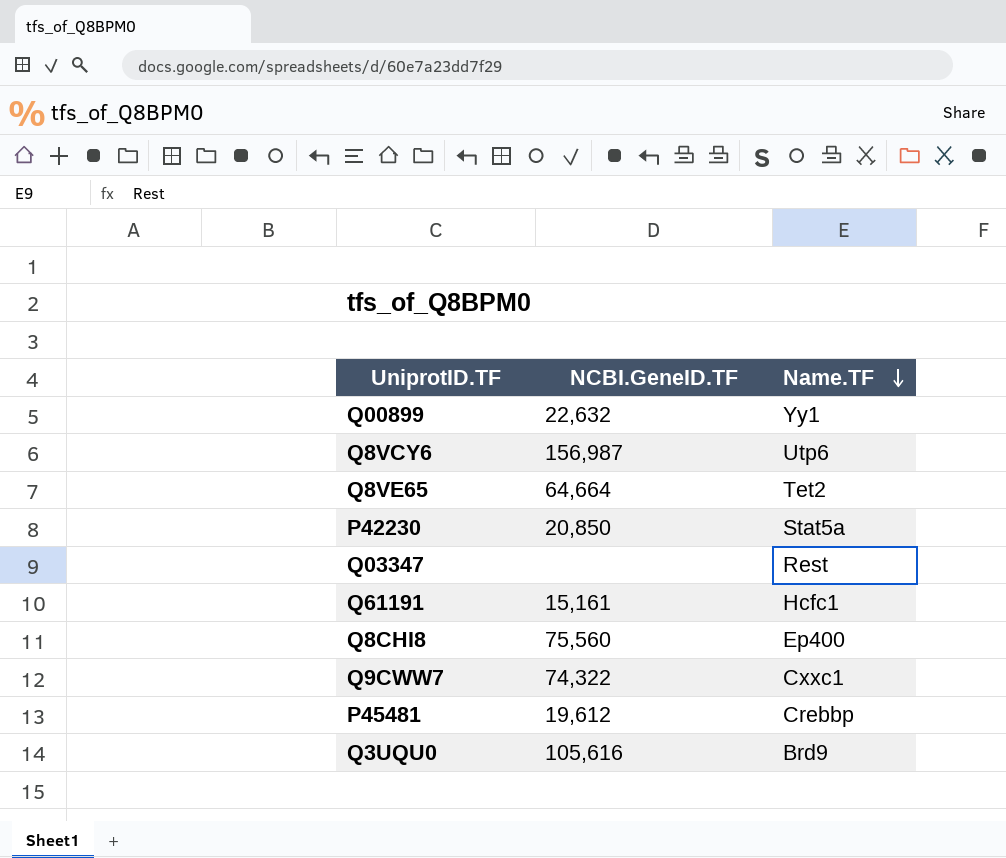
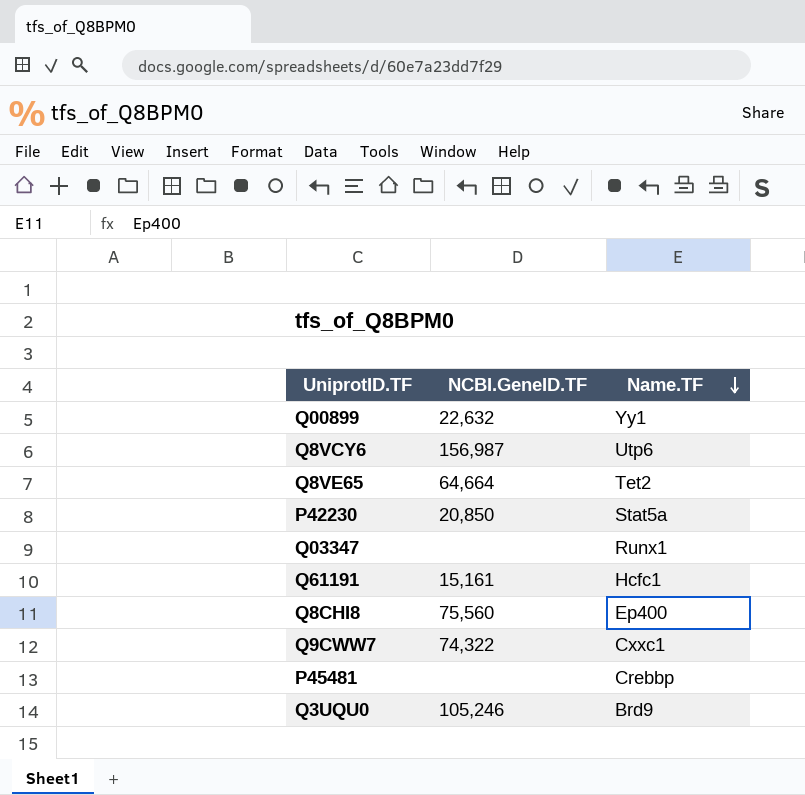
Q03347 | Name.TF: Rest -> Runx1
P45481 | NCBI.GeneID.TF: 19,612 -> none
Q3UQU0 | NCBI.GeneID.TF: 105,616 -> 105,246

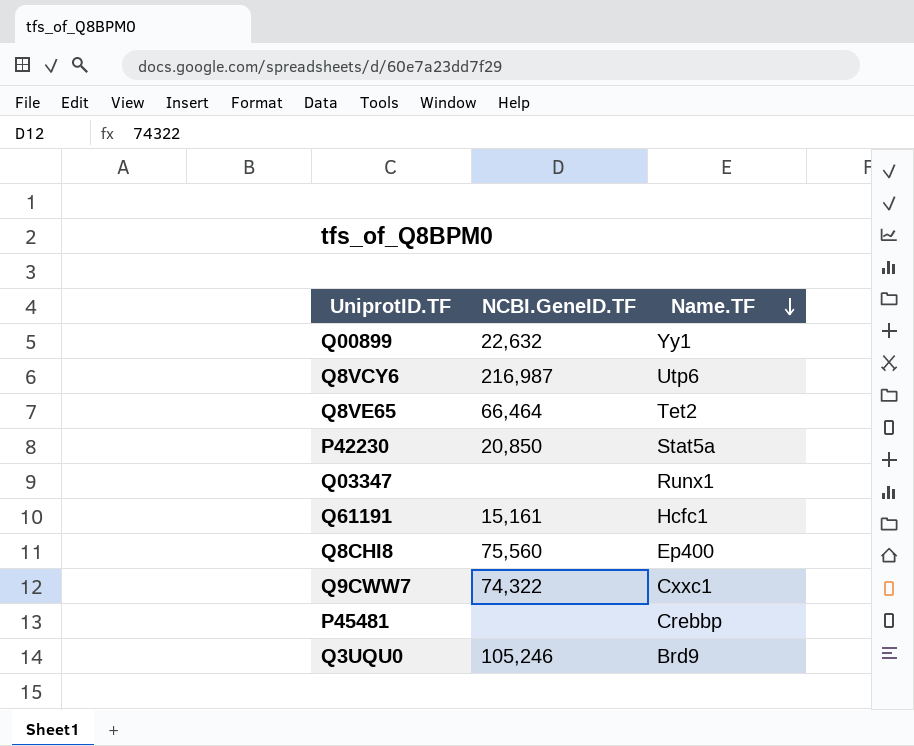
Q8VCY6 | NCBI.GeneID.TF: 156,987 -> 216,987
Q8VE65 | NCBI.GeneID.TF: 64,664 -> 66,464

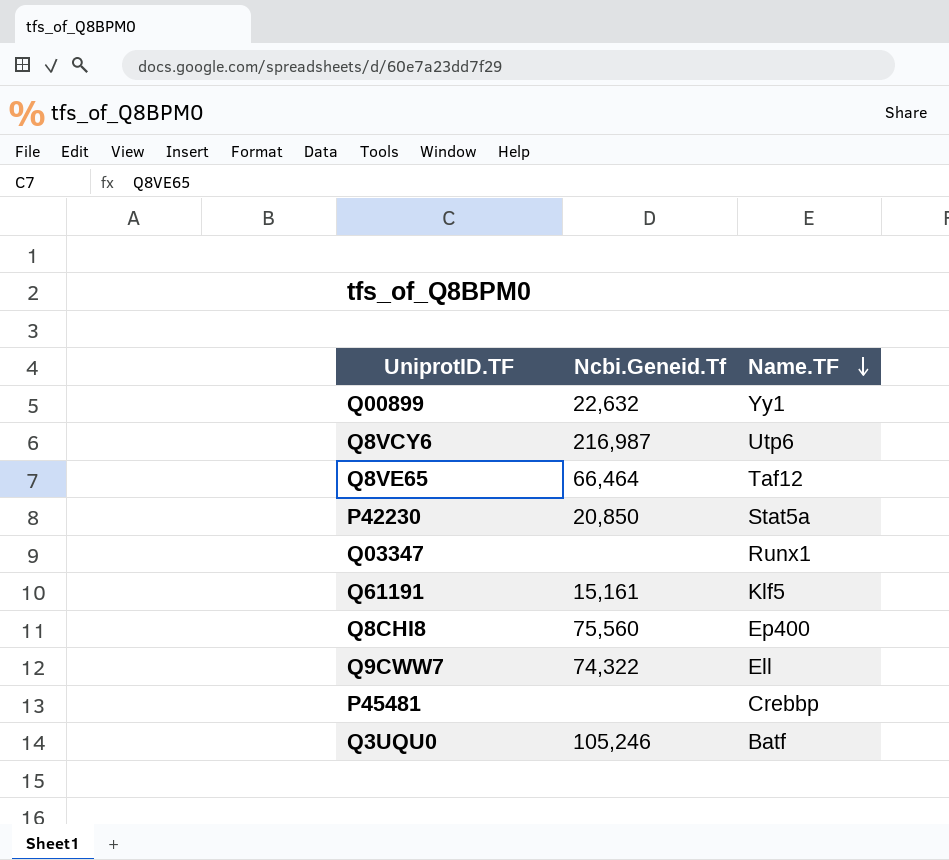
column name: NCBI.GeneID.TF -> Ncbi.Geneid.Tf
Q8VE65 | Name.TF: Tet2 -> Taf12
Q61191 | Name.TF: Hcfc1 -> Klf5
Q9CWW7 | Name.TF: Cxxc1 -> Ell
Q3UQU0 | Name.TF: Brd9 -> Batf

